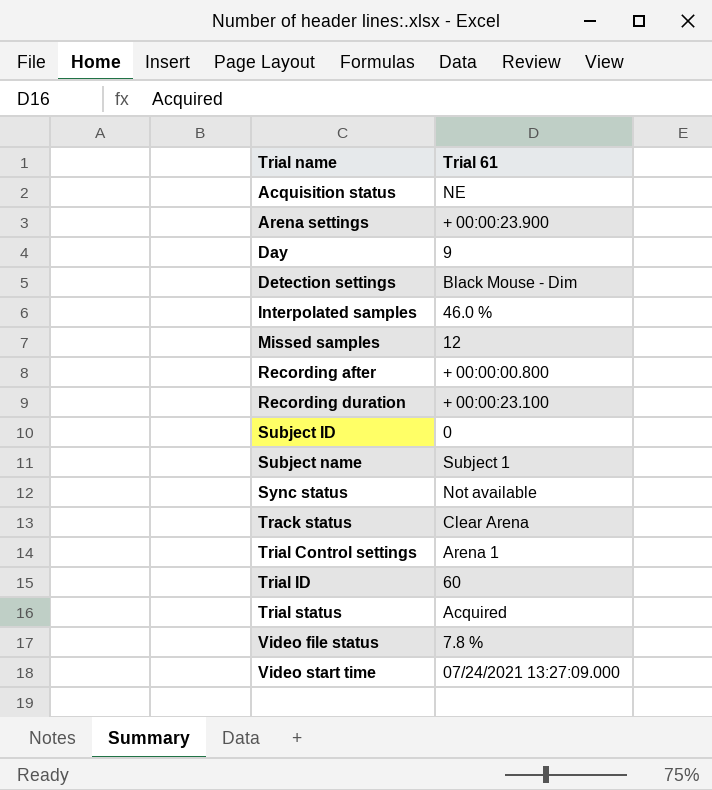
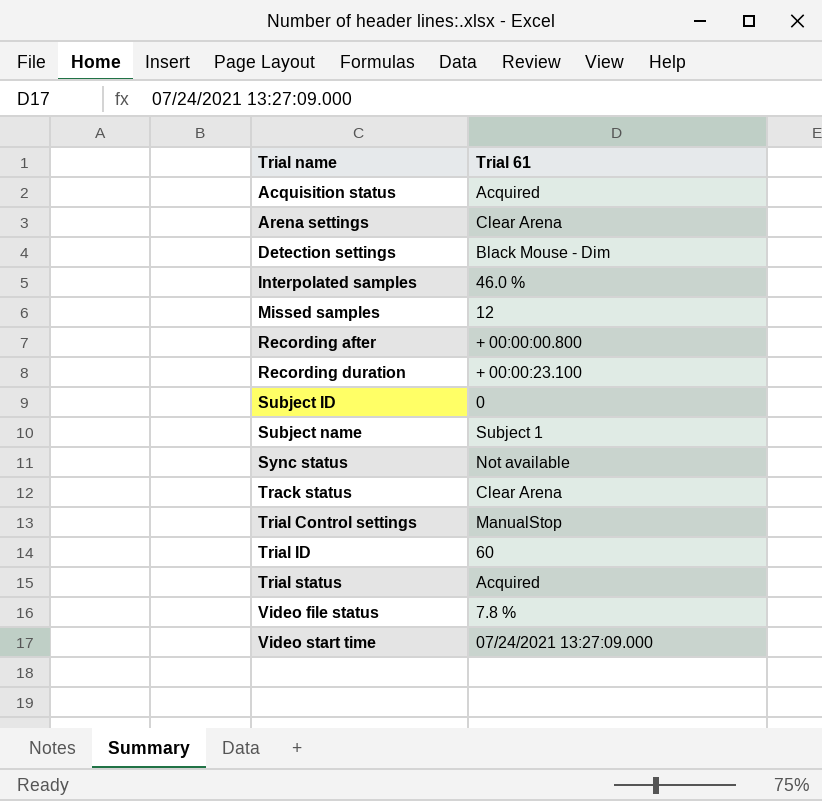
row Day: 9 -> none
Acquisition status | Trial 61: NE -> Acquired
Arena settings | Trial 61: + 00:00:23.900 -> Clear Arena
Trial Control settings | Trial 61: Arena 1 -> ManualStop

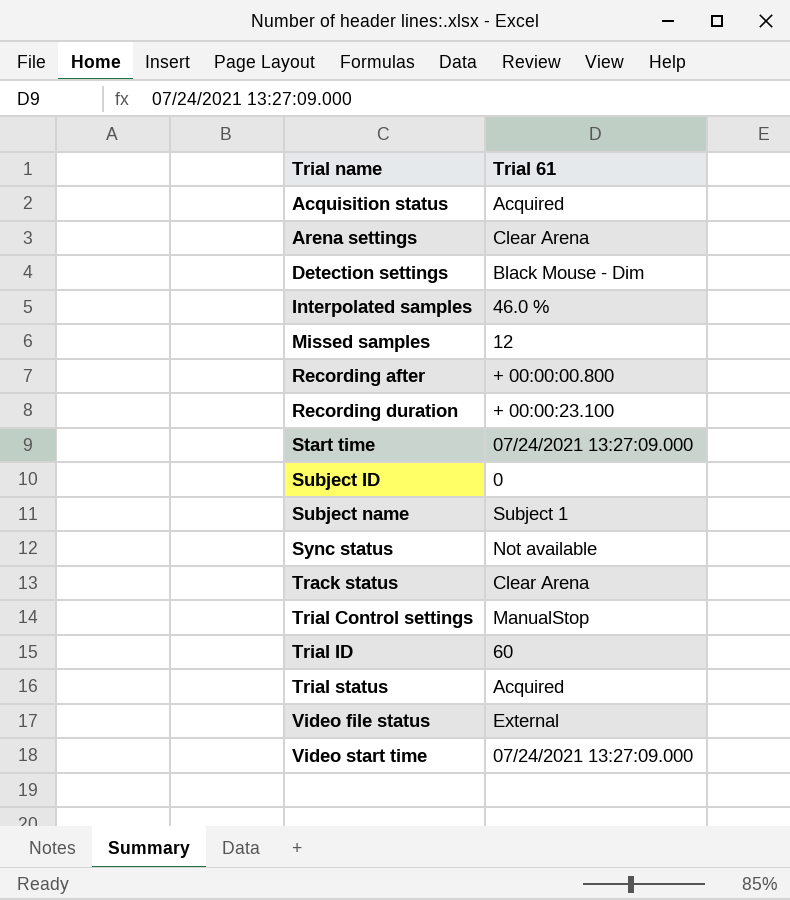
row Start time: none -> 07/24/2021 13:27:09.000
Video file status | Trial 61: 7.8 % -> External

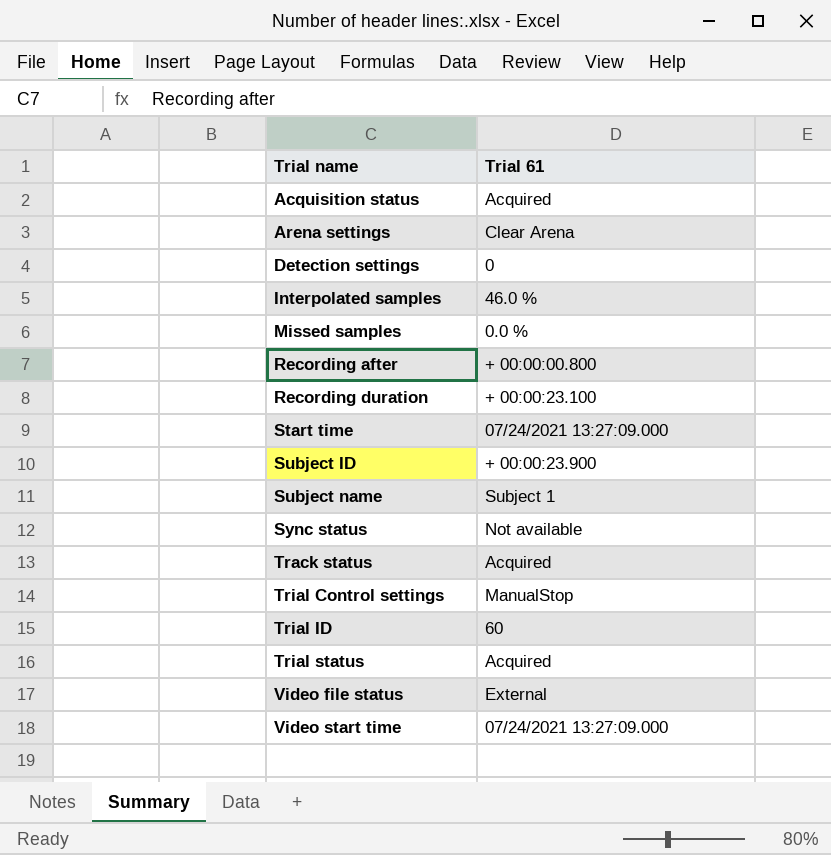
Detection settings | Trial 61: Black Mouse - Dim -> 0
Missed samples | Trial 61: 12 -> 0.0 %
Subject ID | Trial 61: 0 -> + 00:00:23.900
Track status | Trial 61: Clear Arena -> Acquired

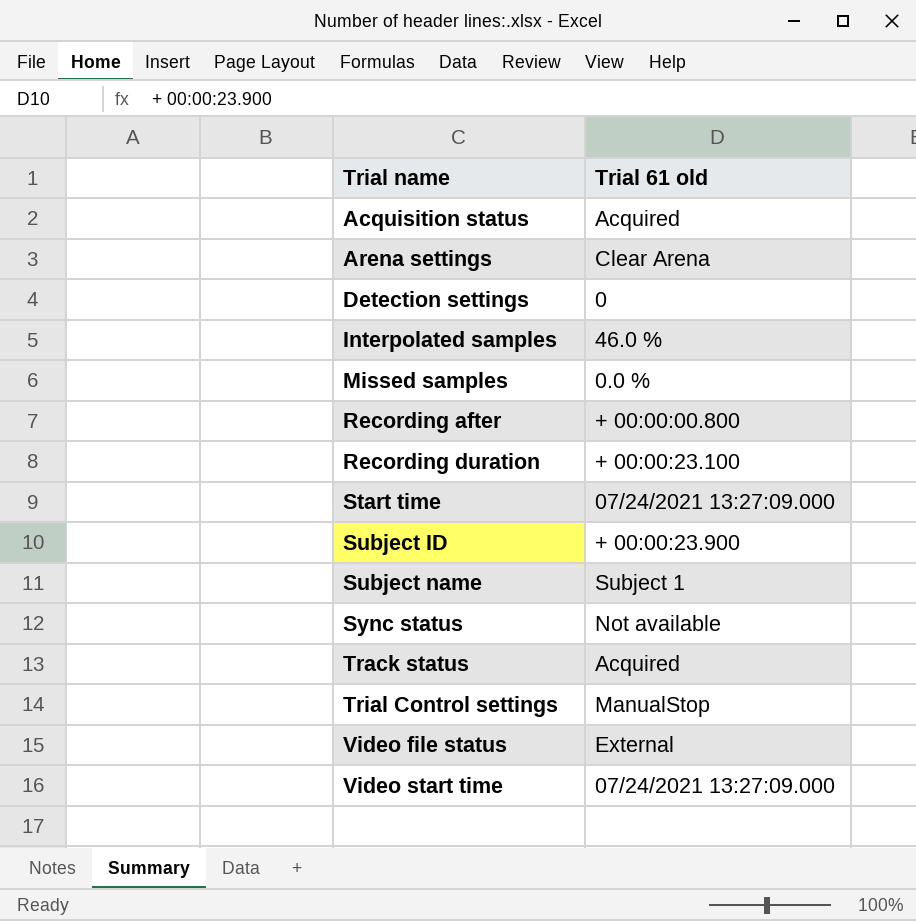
column name: Trial 61 -> Trial 61 old
row Trial ID: 60 -> none
row Trial status: Acquired -> none

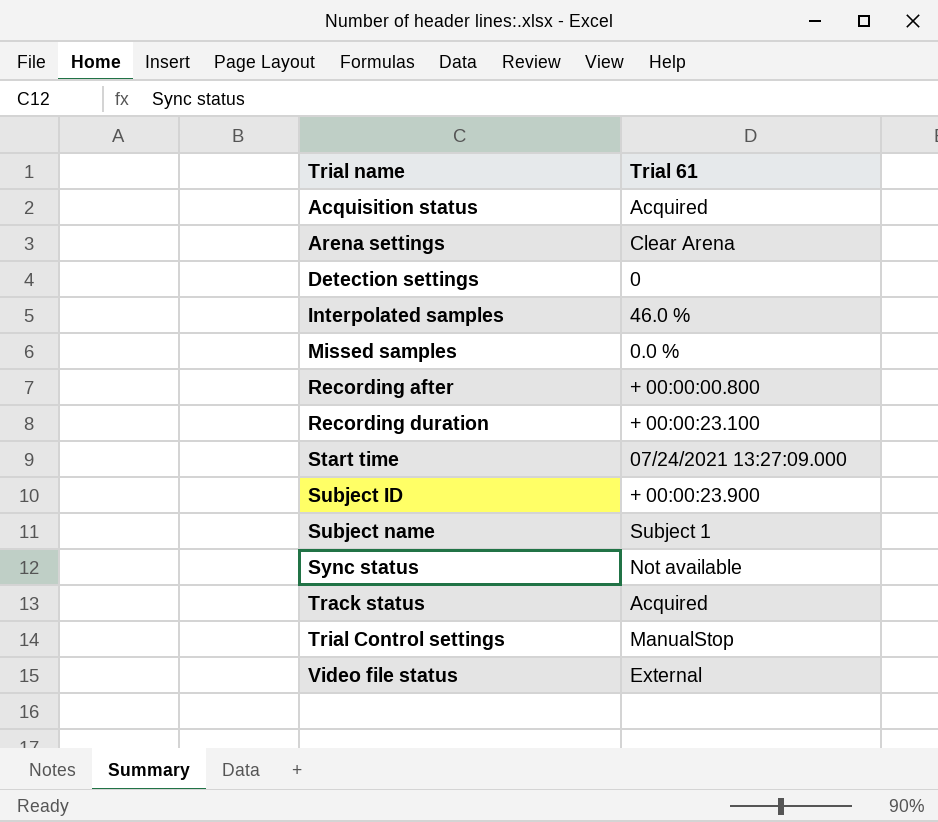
column name: Trial 61 old -> Trial 61
row Video start time: 07/24/2021 13:27:09.000 -> none

